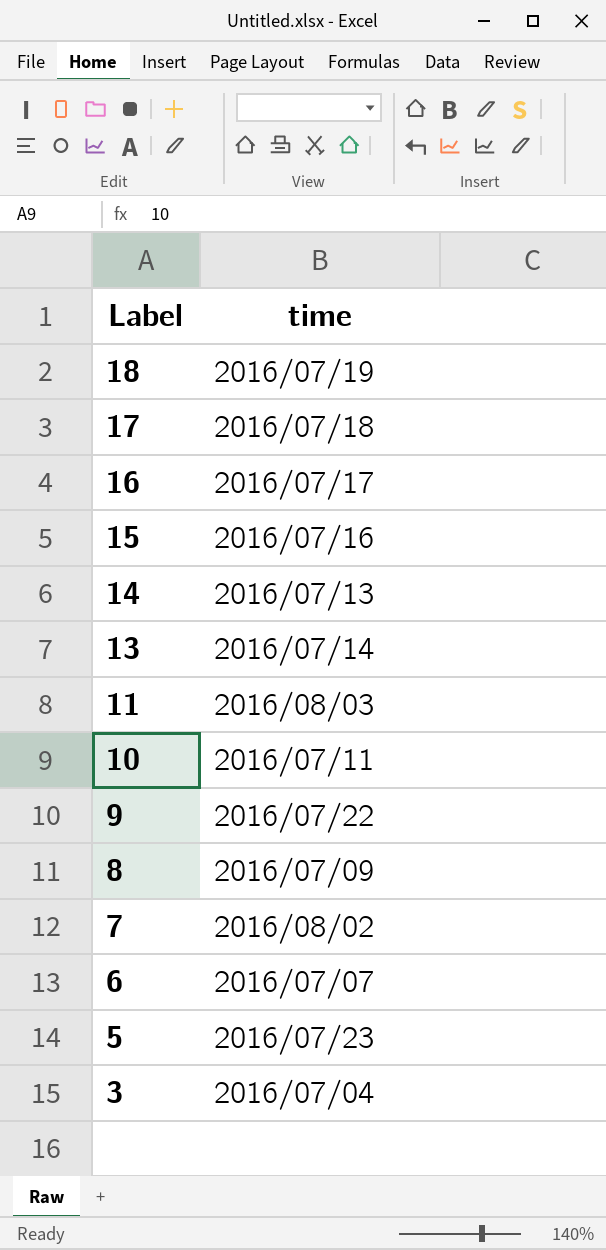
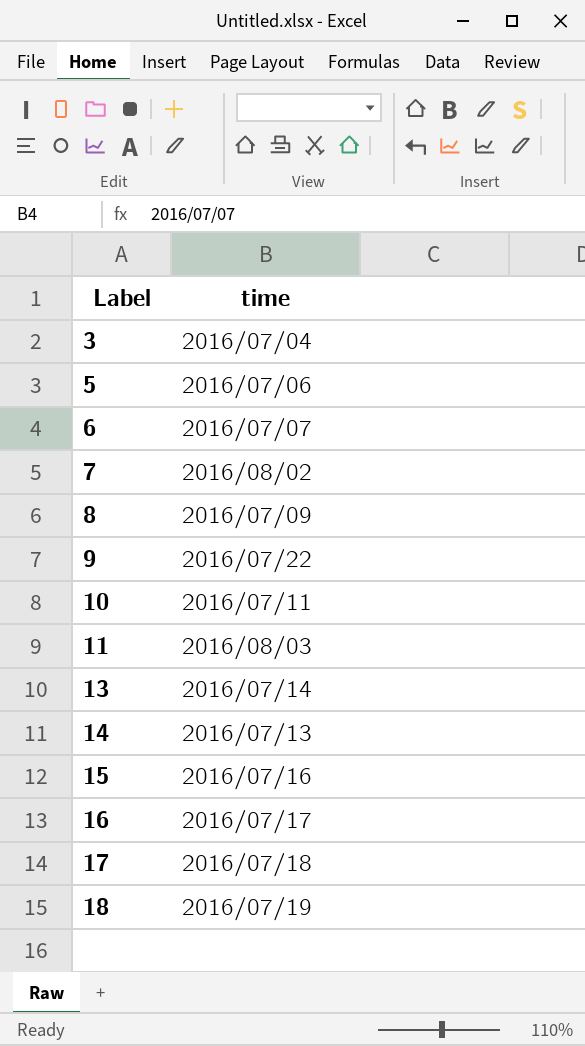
row order: Label descending -> Label ascending
5 | time: 2016/07/23 -> 2016/07/06

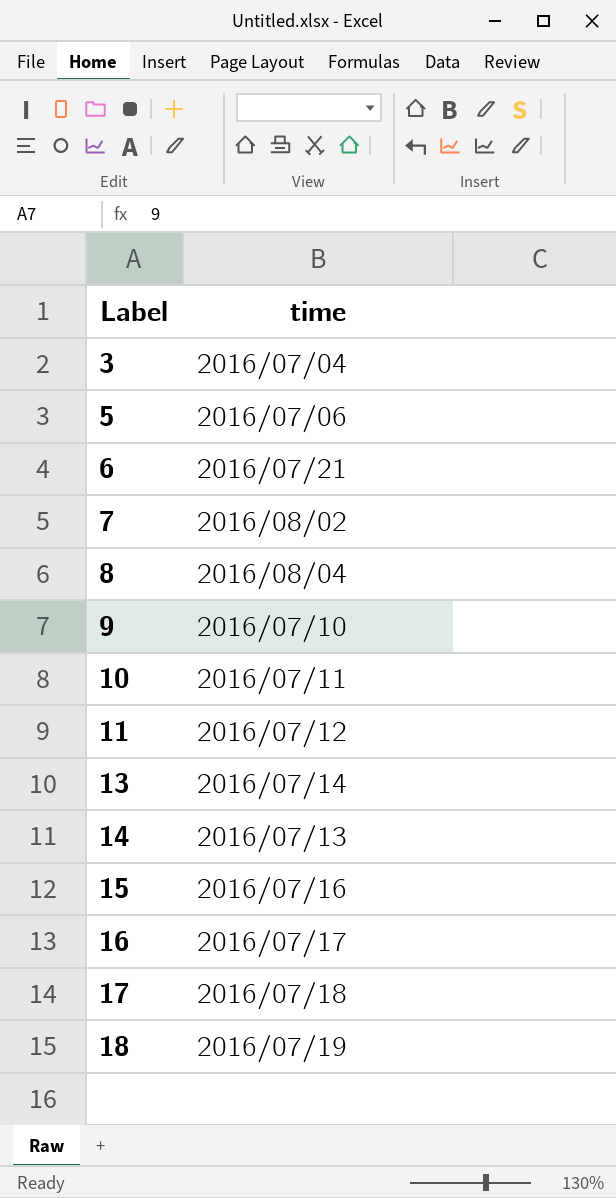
6 | time: 2016/07/07 -> 2016/07/21
8 | time: 2016/07/09 -> 2016/08/04
9 | time: 2016/07/22 -> 2016/07/10
11 | time: 2016/08/03 -> 2016/07/12

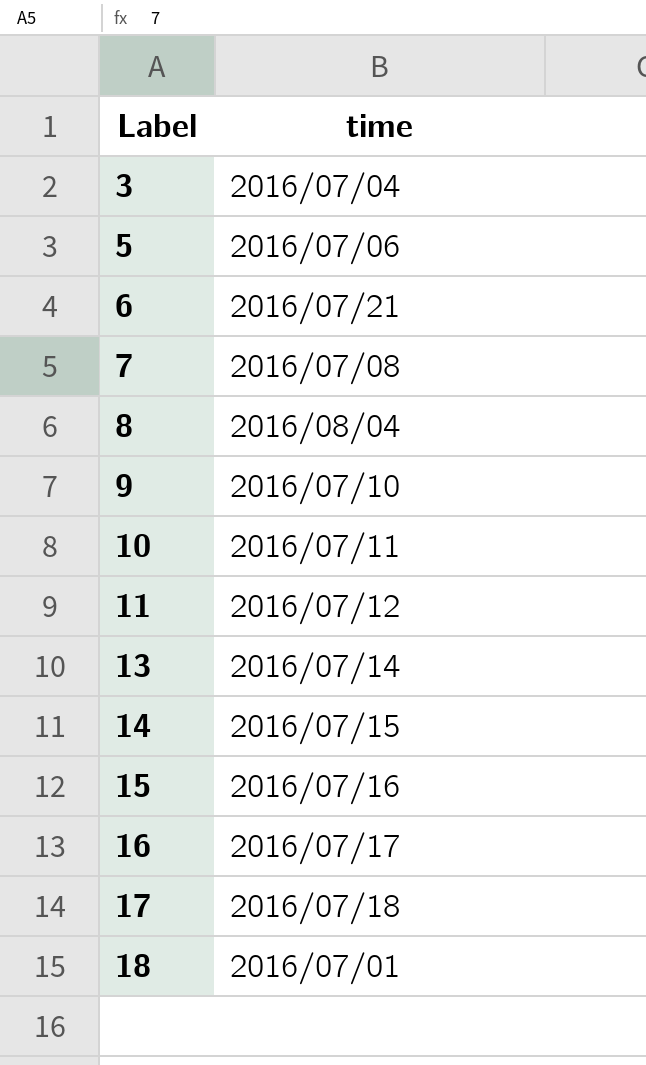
7 | time: 2016/08/02 -> 2016/07/08
14 | time: 2016/07/13 -> 2016/07/15
18 | time: 2016/07/19 -> 2016/07/01

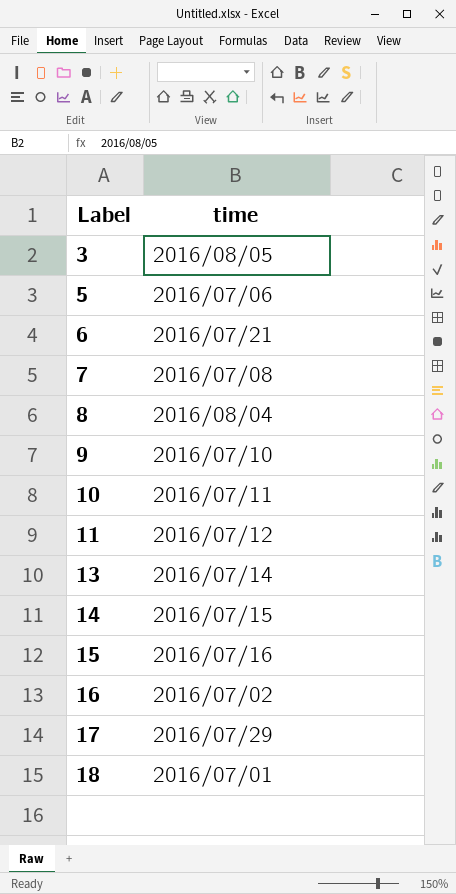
3 | time: 2016/07/04 -> 2016/08/05
16 | time: 2016/07/17 -> 2016/07/02
17 | time: 2016/07/18 -> 2016/07/29

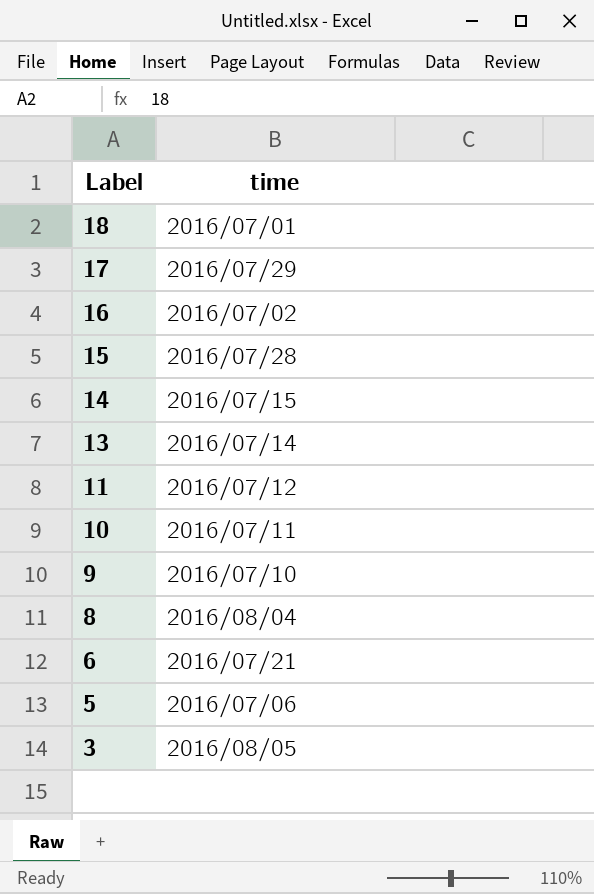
row order: Label ascending -> Label descending
row 7: 2016/07/08 -> none
15 | time: 2016/07/16 -> 2016/07/28

